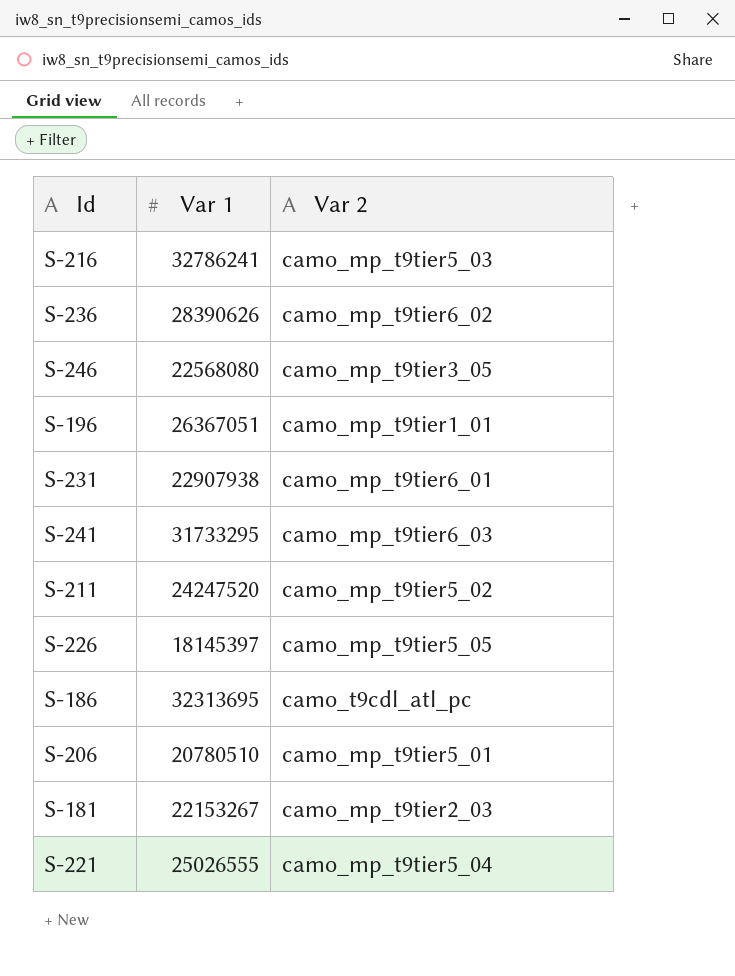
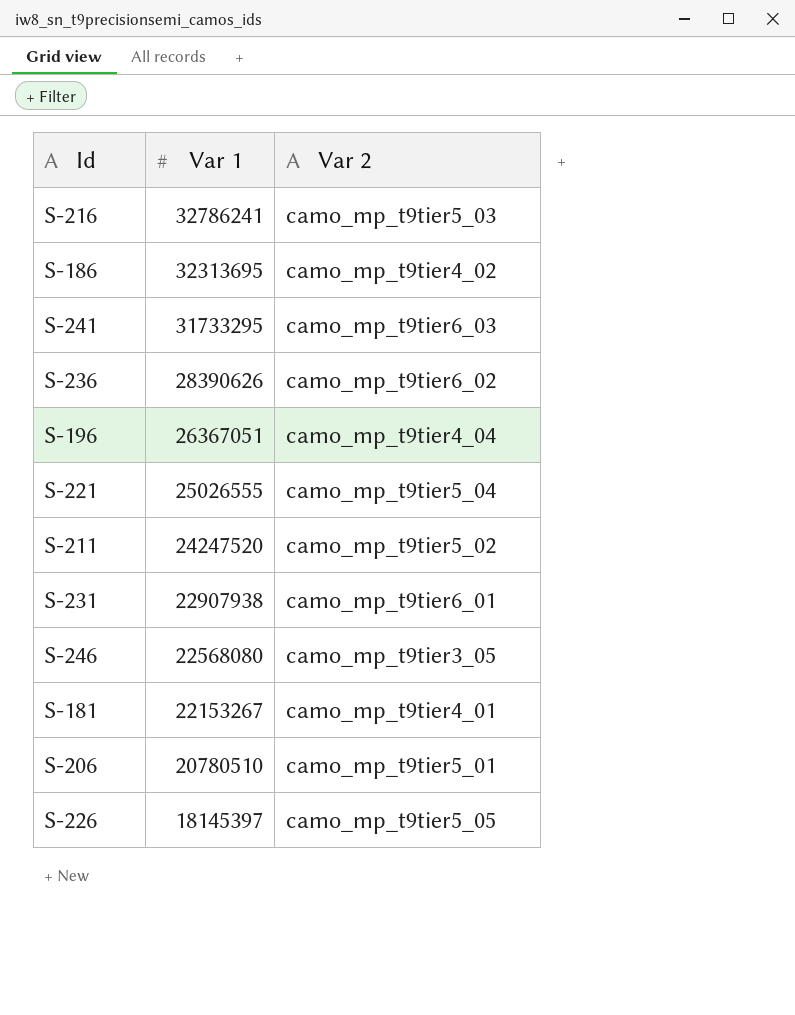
row order: none -> Var 1 descending
S-186 | Var 2: camo_t9cdl_atl_pc -> camo_mp_t9tier4_02
S-196 | Var 2: camo_mp_t9tier1_01 -> camo_mp_t9tier4_04
S-181 | Var 2: camo_mp_t9tier2_03 -> camo_mp_t9tier4_01

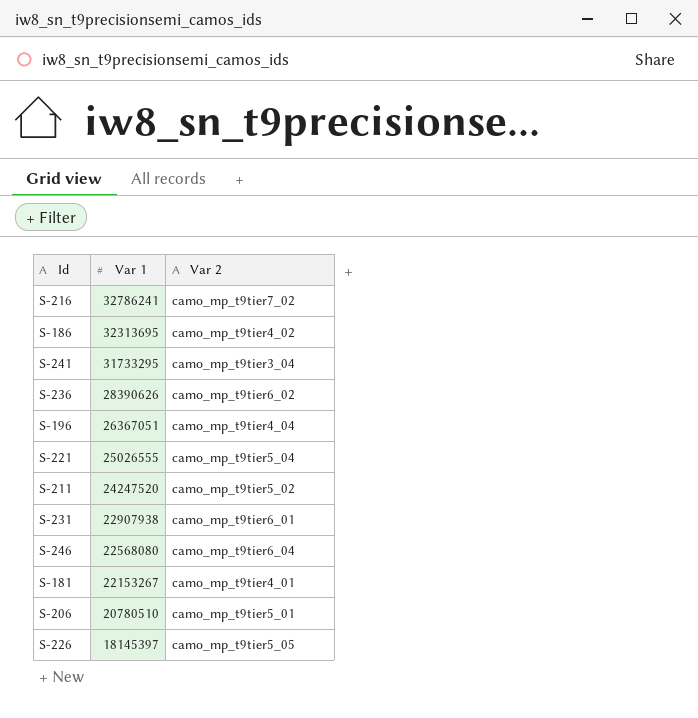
S-216 | Var 2: camo_mp_t9tier5_03 -> camo_mp_t9tier7_02
S-241 | Var 2: camo_mp_t9tier6_03 -> camo_mp_t9tier3_04
S-246 | Var 2: camo_mp_t9tier3_05 -> camo_mp_t9tier6_04

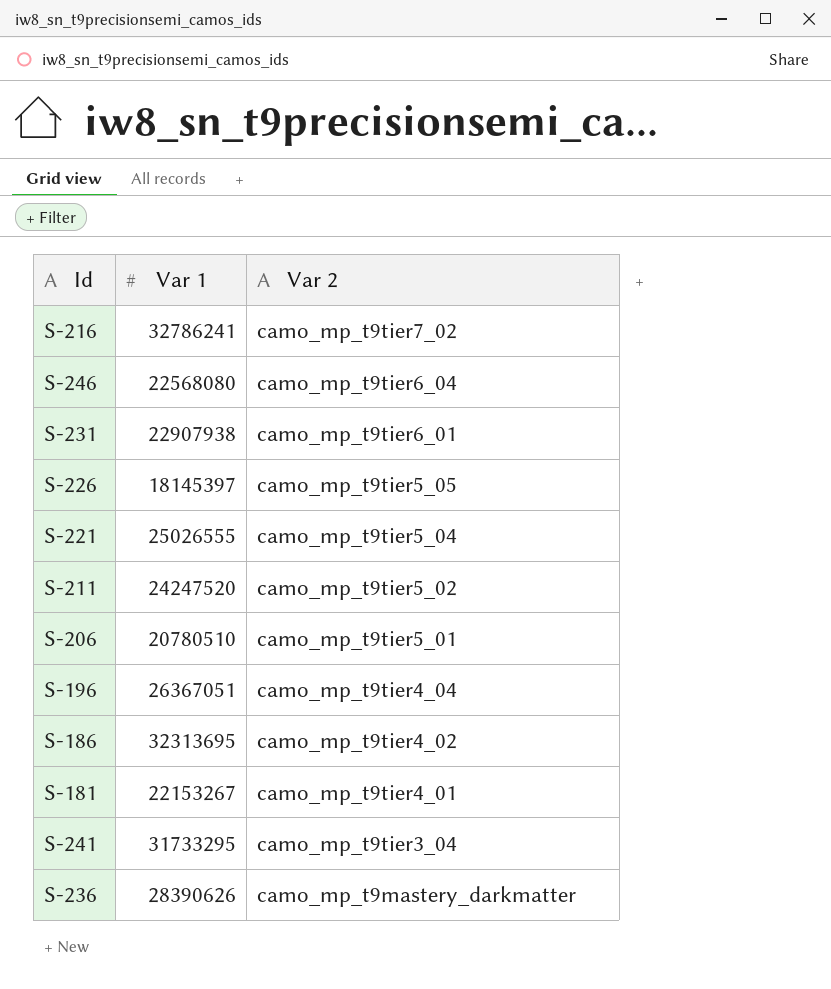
row order: Var 1 descending -> Var 2 descending
S-236 | Var 2: camo_mp_t9tier6_02 -> camo_mp_t9mastery_darkmatter

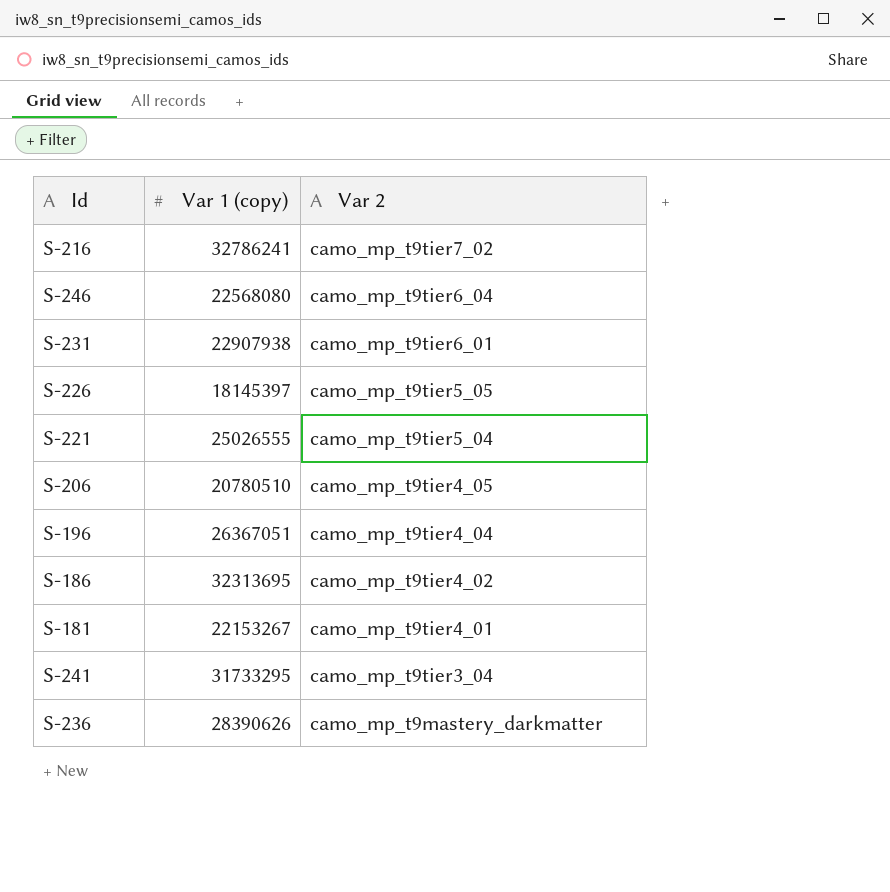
column name: Var 1 -> Var 1 (copy)
row S-211: 24247520 | camo_mp_t9tier5_02 -> none
S-206 | Var 2: camo_mp_t9tier5_01 -> camo_mp_t9tier4_05

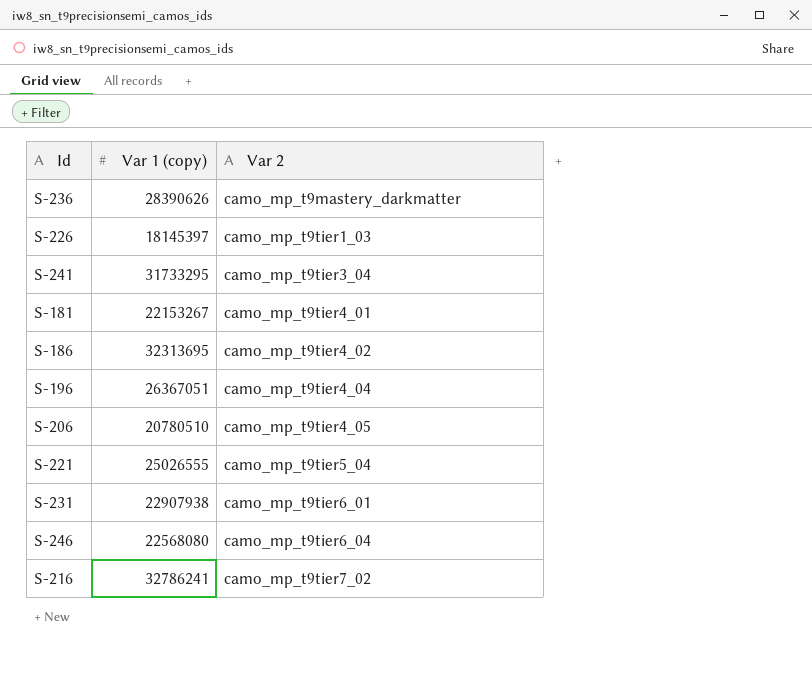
row order: Var 2 descending -> Var 2 ascending
S-226 | Var 2: camo_mp_t9tier5_05 -> camo_mp_t9tier1_03

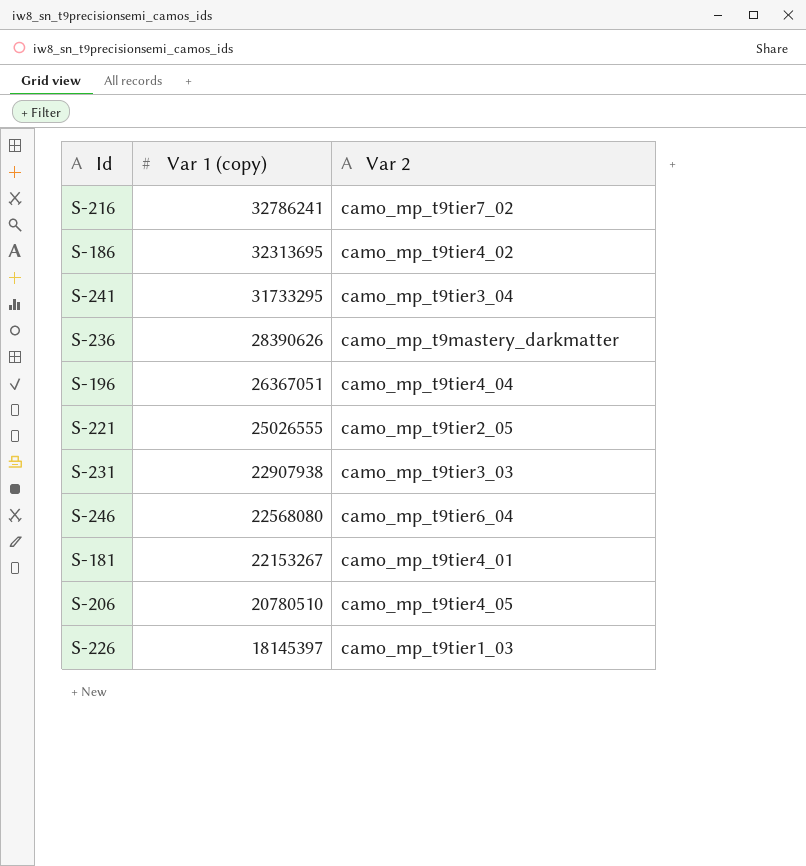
row order: Var 2 ascending -> Var 1 (copy) descending
S-221 | Var 2: camo_mp_t9tier5_04 -> camo_mp_t9tier2_05
S-231 | Var 2: camo_mp_t9tier6_01 -> camo_mp_t9tier3_03

